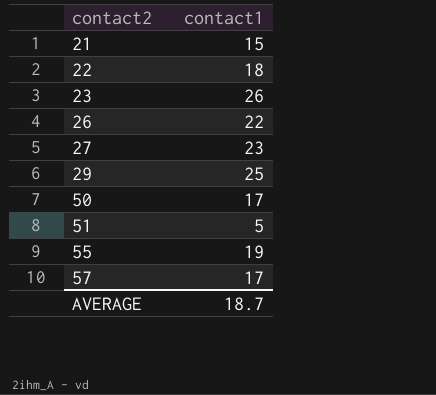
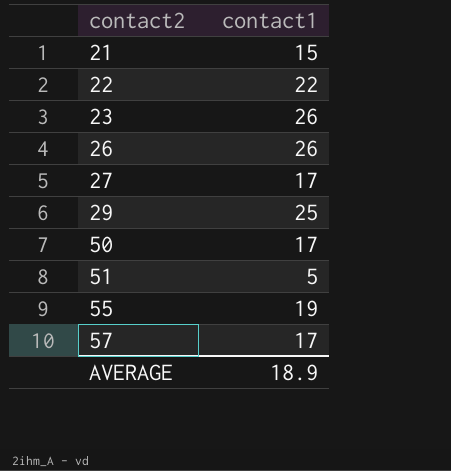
22 | contact1: 18 -> 22
26 | contact1: 22 -> 26
27 | contact1: 23 -> 17
AVERAGE | contact1: 18.7 -> 18.9

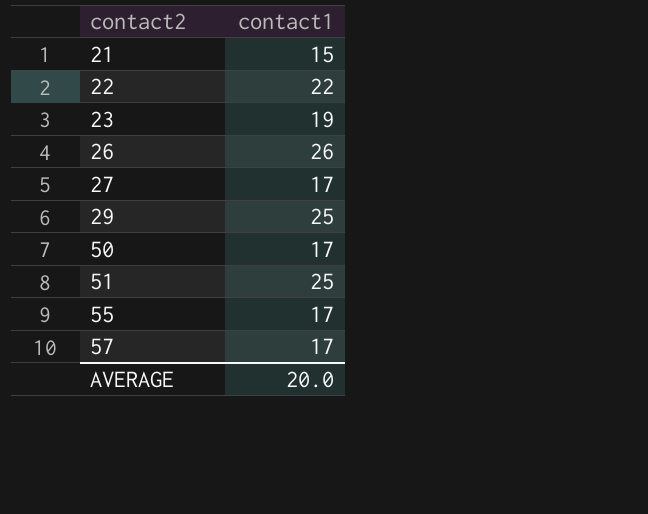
23 | contact1: 26 -> 19
51 | contact1: 5 -> 25
55 | contact1: 19 -> 17
AVERAGE | contact1: 18.9 -> 20.0

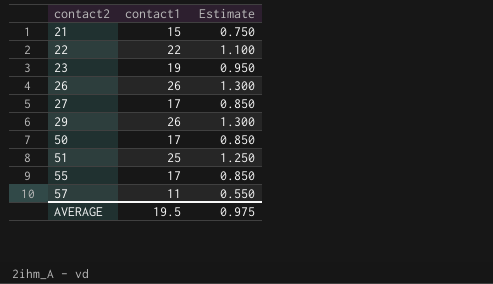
column Estimate | formula: none -> [contact1] * 0.05
29 | contact1: 25 -> 26
57 | contact1: 17 -> 11
AVERAGE | contact1: 20.0 -> 19.5

